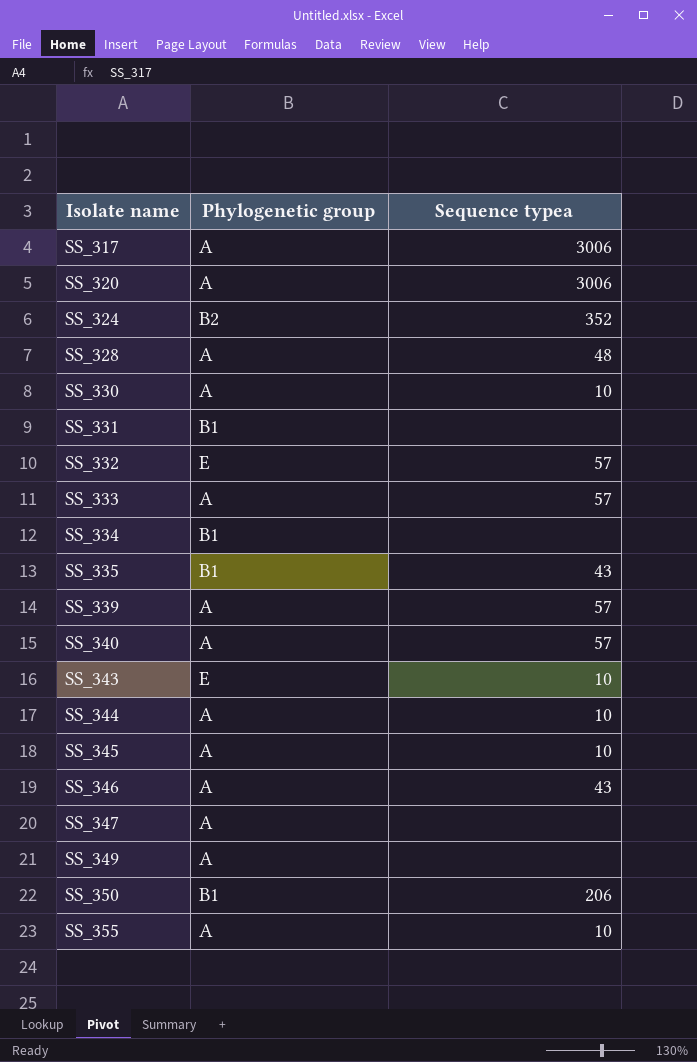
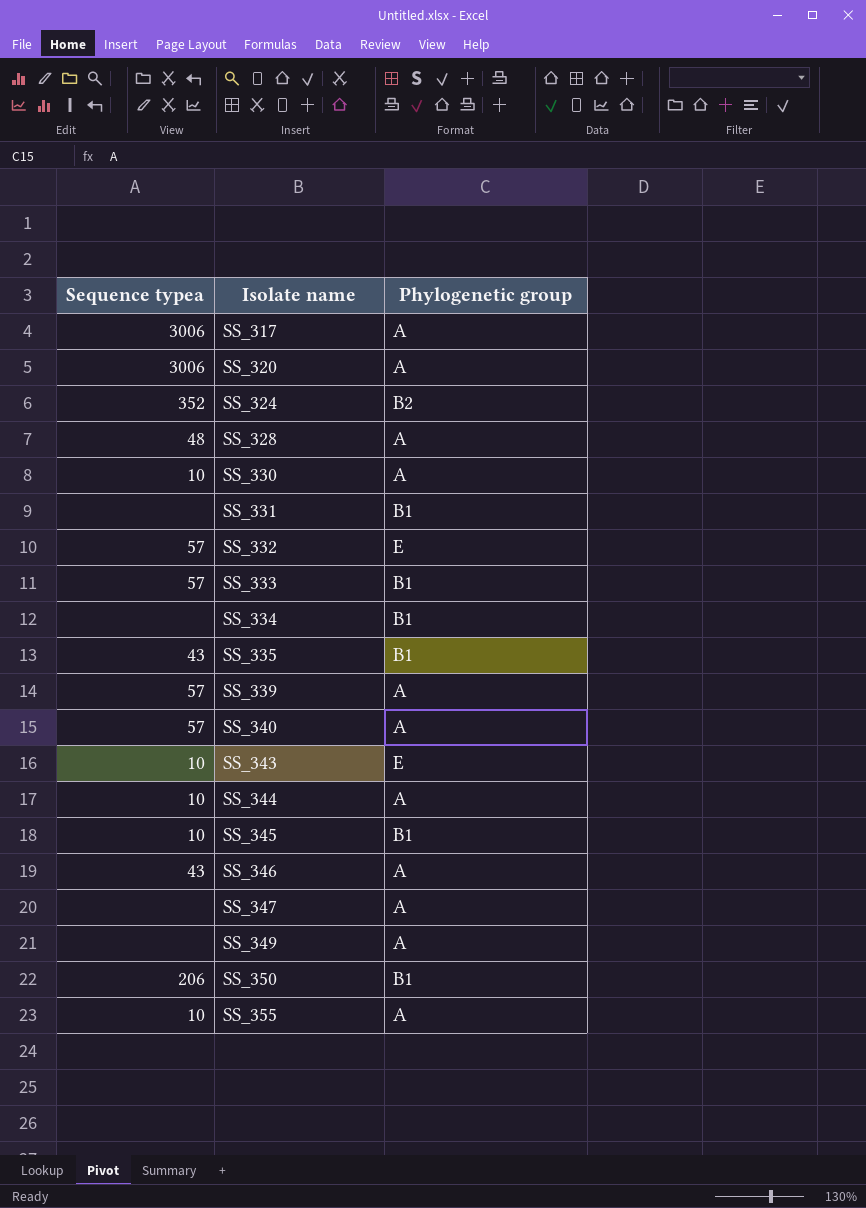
column Sequence typea | position: 3 -> 1
SS_333 | Phylogenetic group: A -> B1
SS_345 | Phylogenetic group: A -> B1

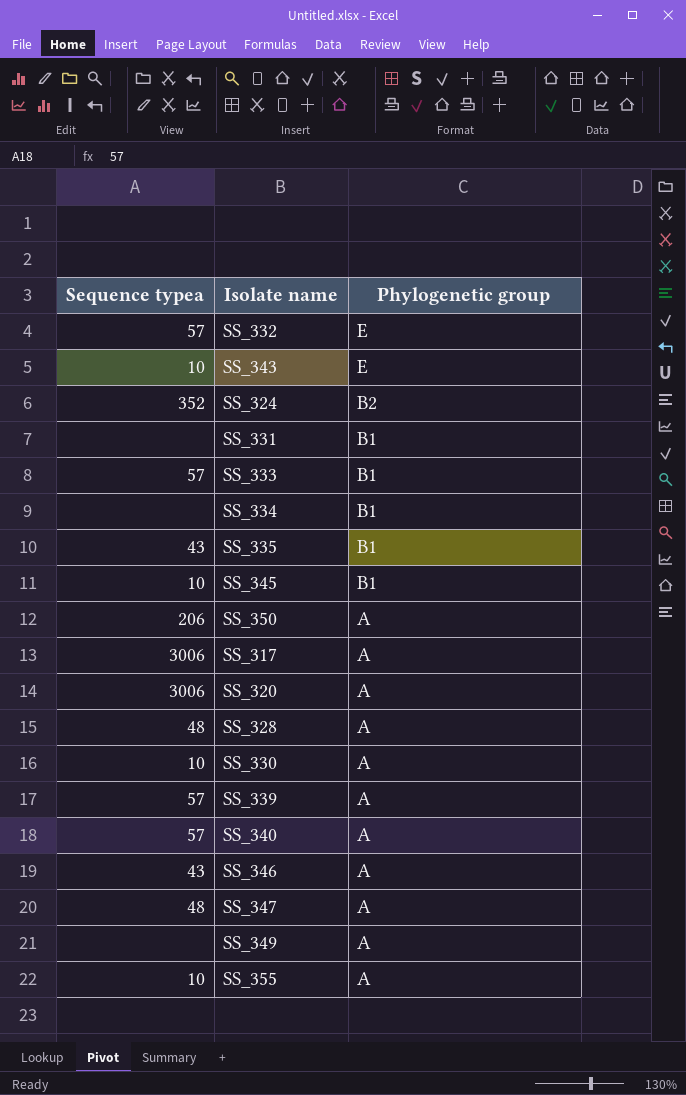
row order: Isolate name ascending -> Phylogenetic group descending
row SS_344: 10 | A -> none
SS_350 | Phylogenetic group: B1 -> A
SS_347 | Sequence typea: none -> 48

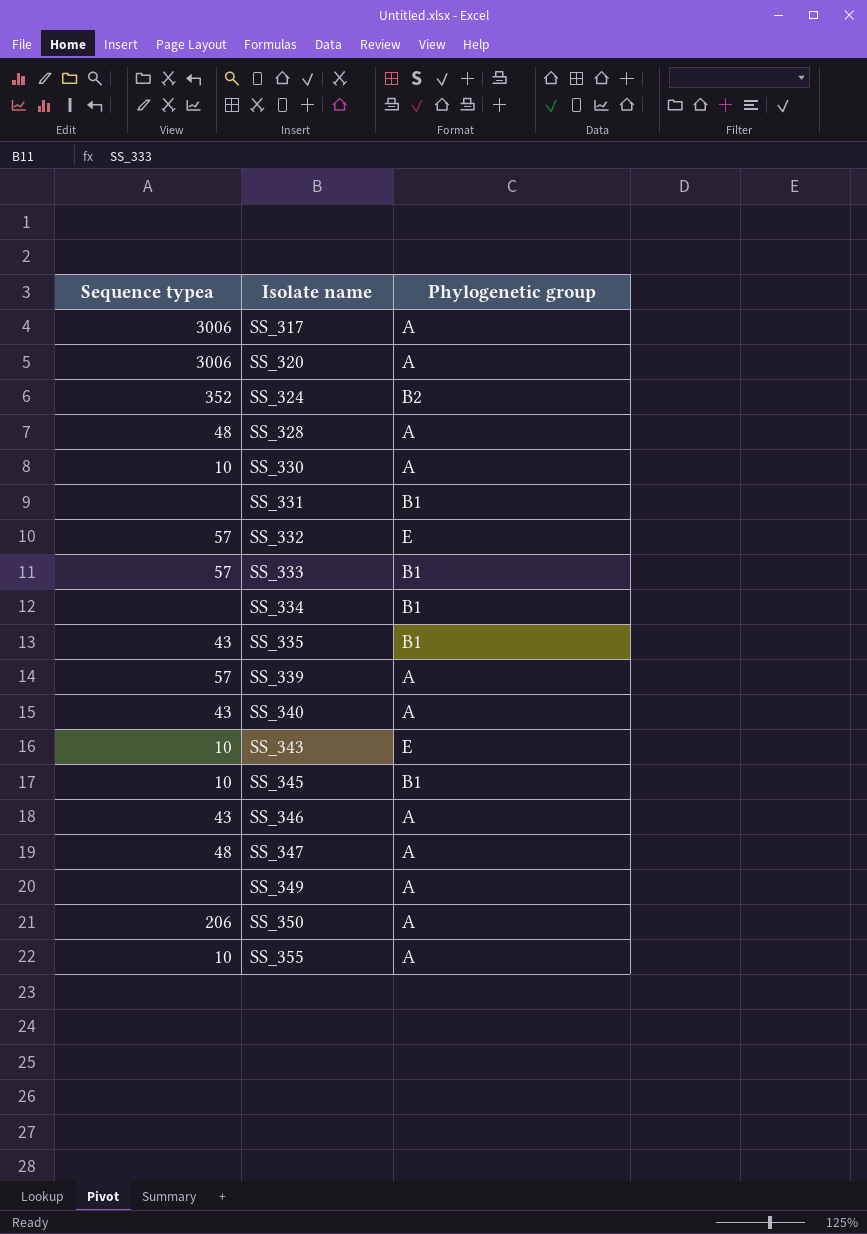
row order: Phylogenetic group descending -> Isolate name ascending
SS_340 | Sequence typea: 57 -> 43

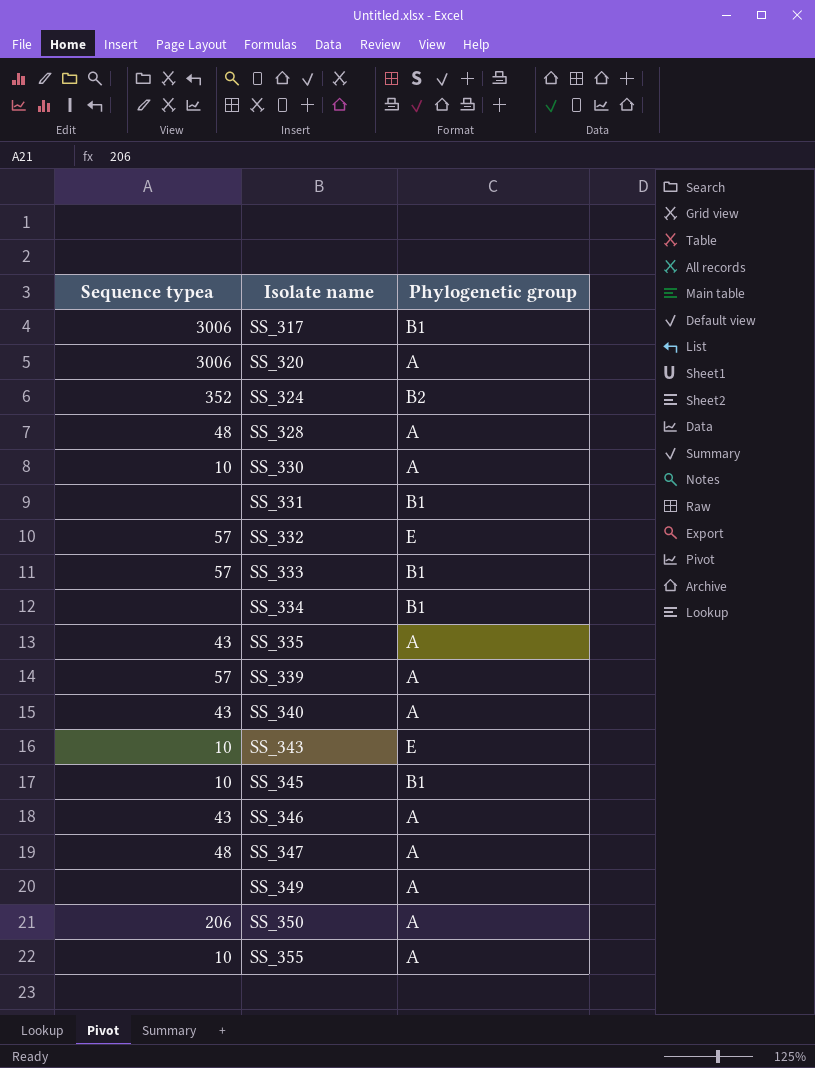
SS_317 | Phylogenetic group: A -> B1
SS_335 | Phylogenetic group: B1 -> A

